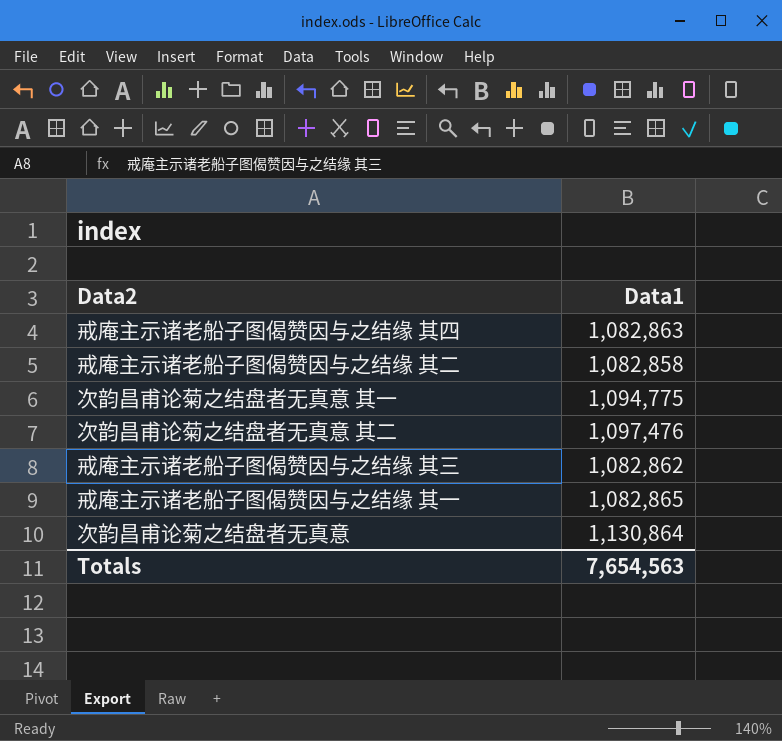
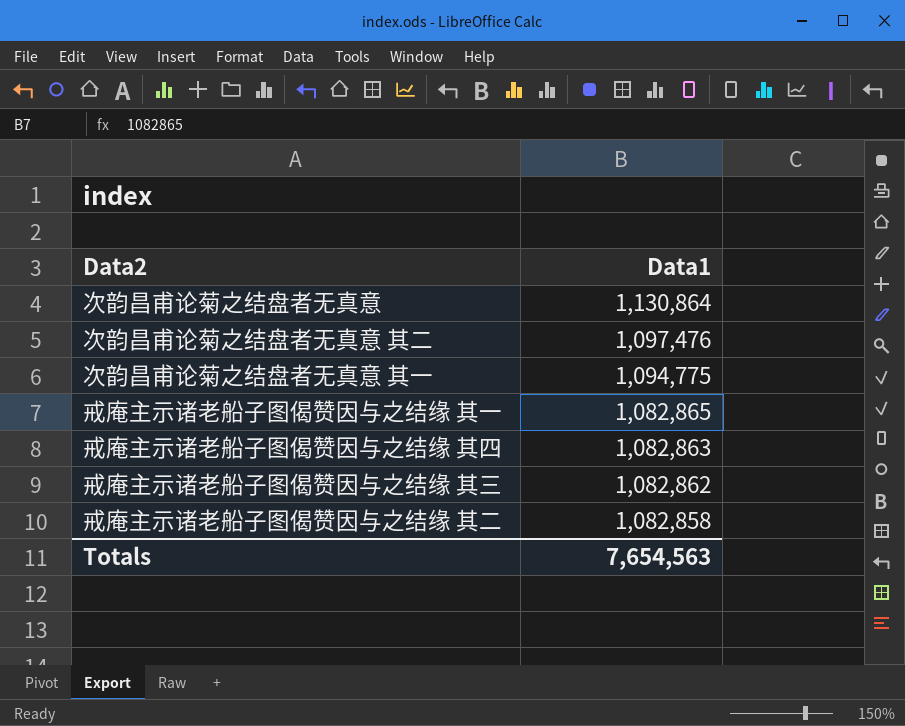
row order: none -> Data1 descending

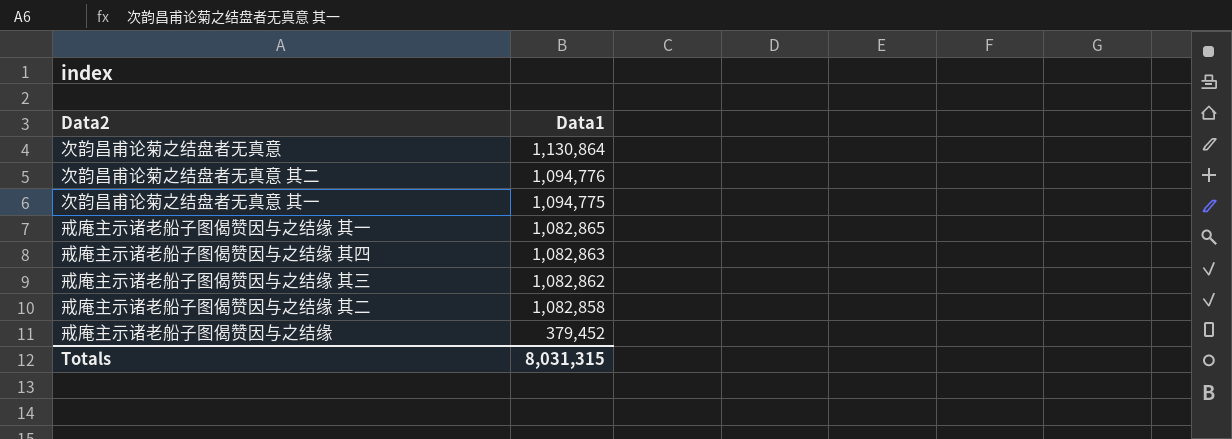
次韵昌甫论菊之结盘者无真意 其二 | Data1: 1,097,476 -> 1,094,776
row 戒庵主示诸老船子图偈赞因与之结缘: none -> 379,452
Totals | Data1: 7,654,563 -> 8,031,315

